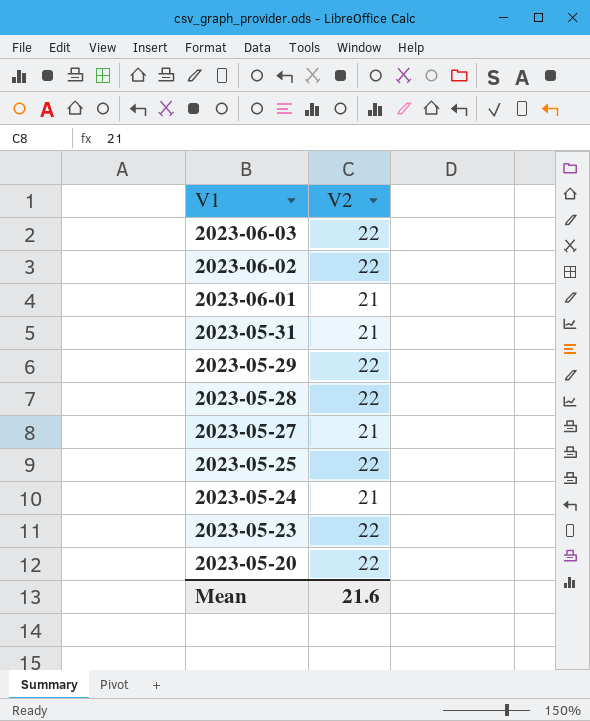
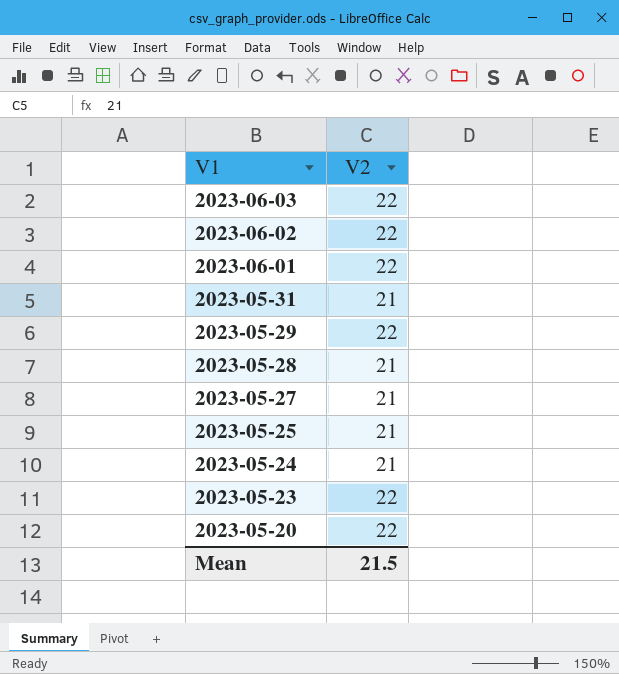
2023-06-01 | V2: 21 -> 22
2023-05-28 | V2: 22 -> 21
2023-05-25 | V2: 22 -> 21
Mean | V2: 21.6 -> 21.5

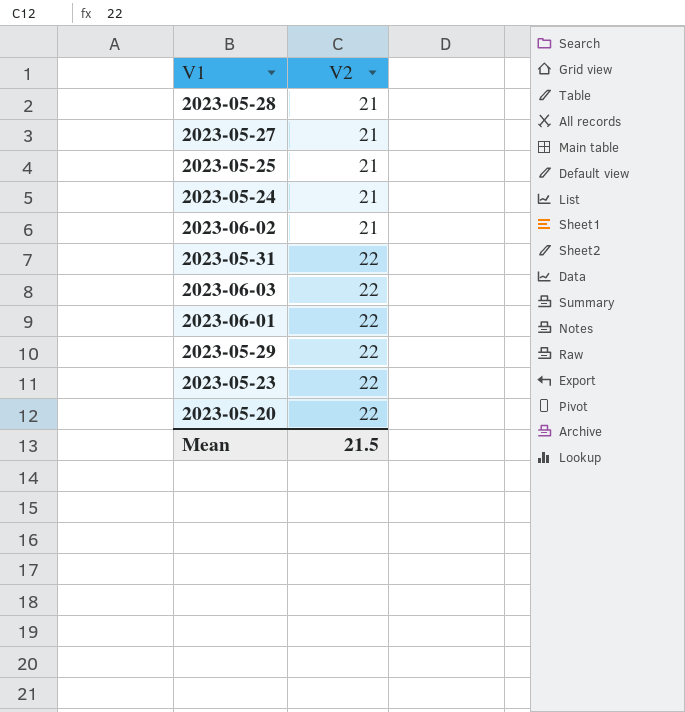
row order: V1 descending -> V2 ascending
2023-06-02 | V2: 22 -> 21
2023-05-31 | V2: 21 -> 22

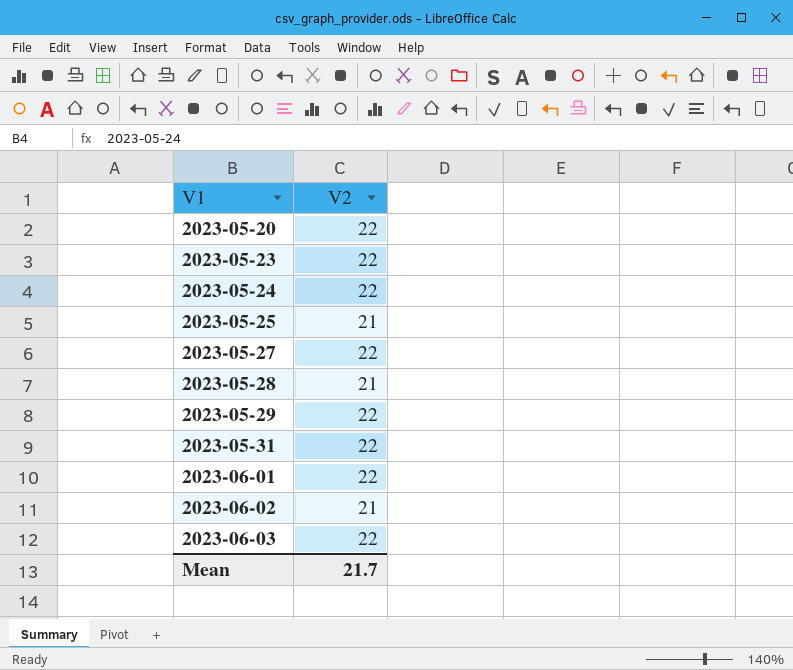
row order: V2 ascending -> V1 ascending
2023-05-24 | V2: 21 -> 22
2023-05-27 | V2: 21 -> 22
Mean | V2: 21.5 -> 21.7

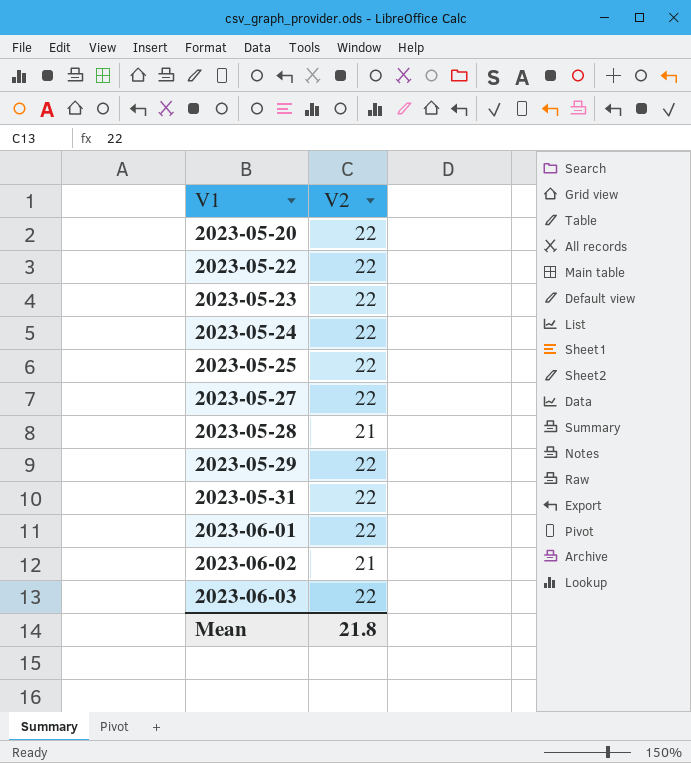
row 2023-05-22: none -> 22
2023-05-25 | V2: 21 -> 22
Mean | V2: 21.7 -> 21.8

